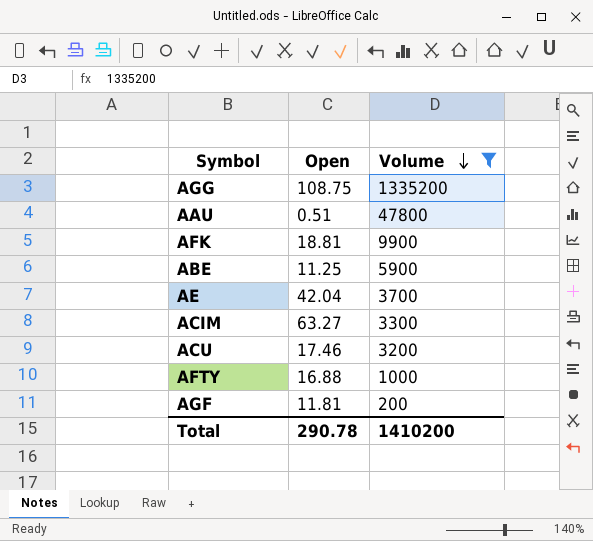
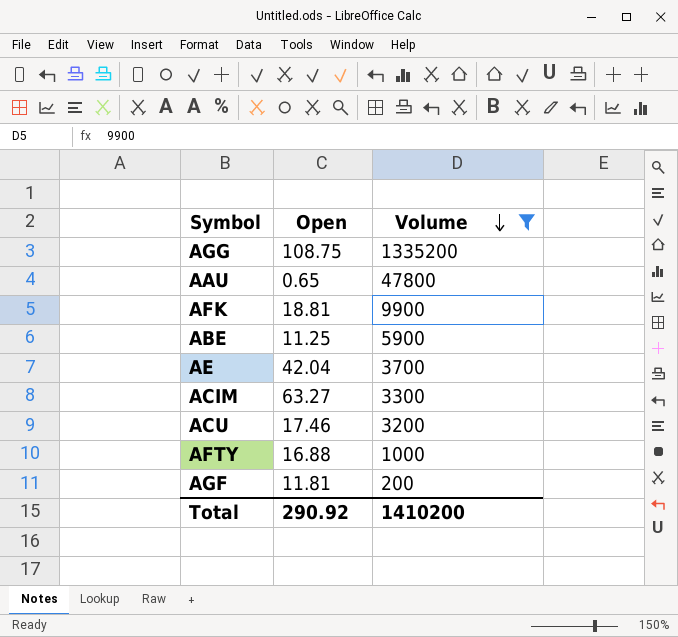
AAU | Open: 0.51 -> 0.65
Total | Open: 290.78 -> 290.92

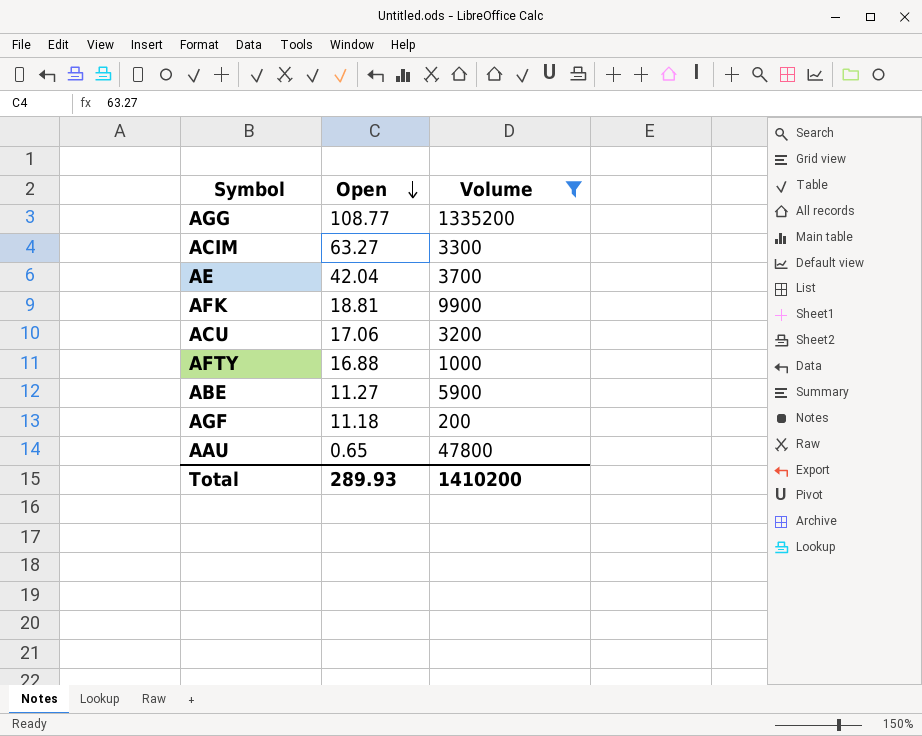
row order: Volume descending -> Open descending
AGG | Open: 108.75 -> 108.77
ACU | Open: 17.46 -> 17.06
ABE | Open: 11.25 -> 11.27
AGF | Open: 11.81 -> 11.18
Total | Open: 290.92 -> 289.93

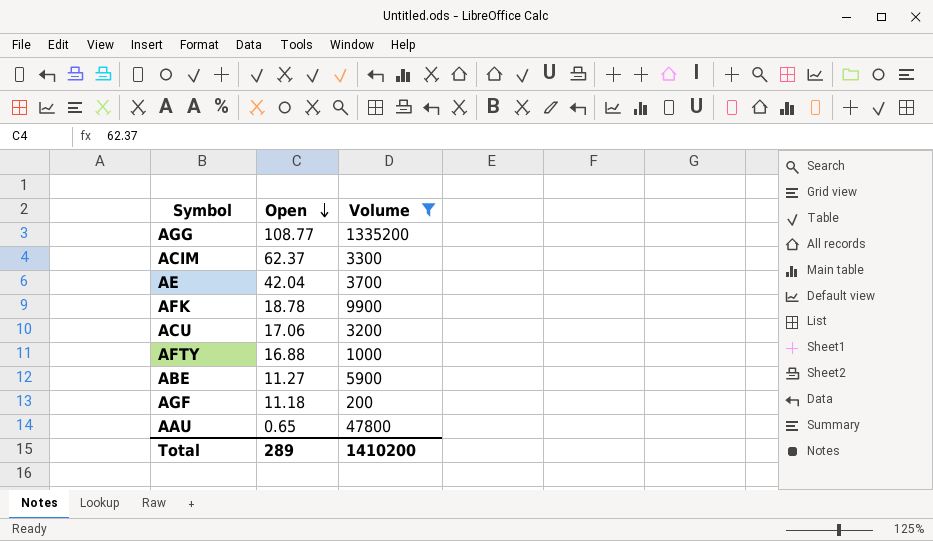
ACIM | Open: 63.27 -> 62.37
AFK | Open: 18.81 -> 18.78
Total | Open: 289.93 -> 289

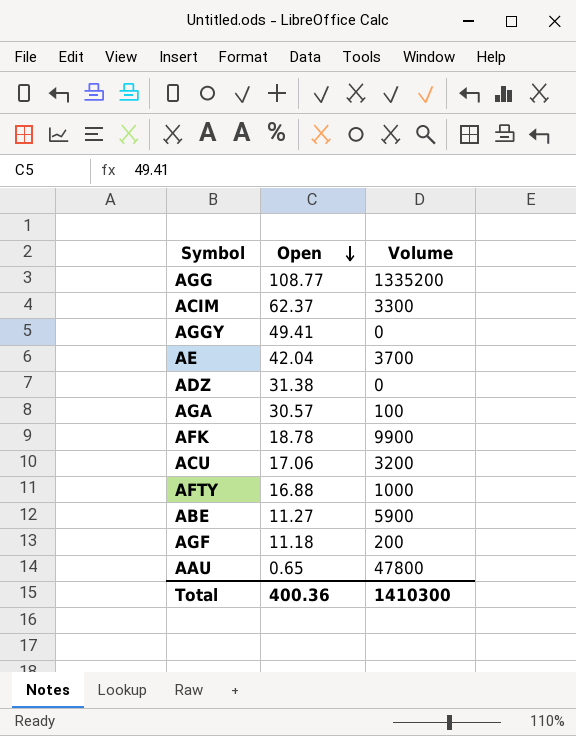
filter: Volume >= 200 -> none
Total | Open: 289 -> 400.36
Total | Volume: 1410200 -> 1410300

